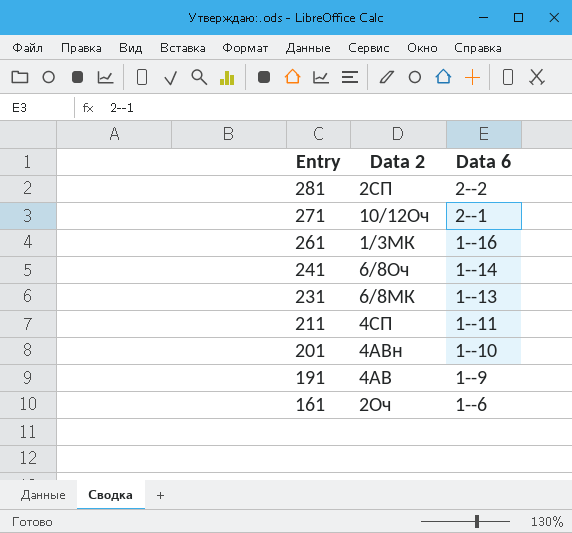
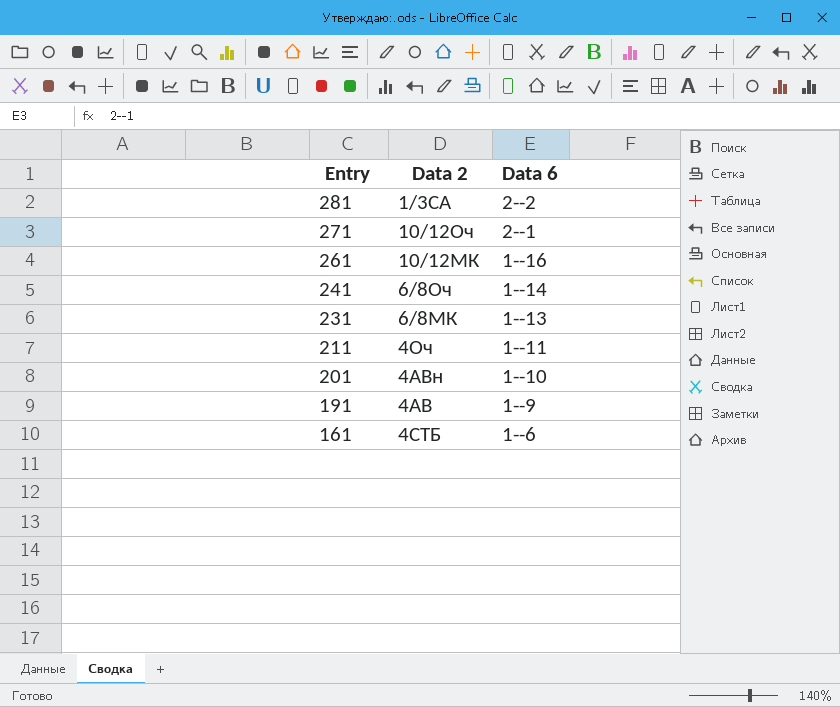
281 | Data 2: 2СП -> 1/3СА
261 | Data 2: 1/3МК -> 10/12МК
211 | Data 2: 4СП -> 4Оч
161 | Data 2: 2Оч -> 4СТБ

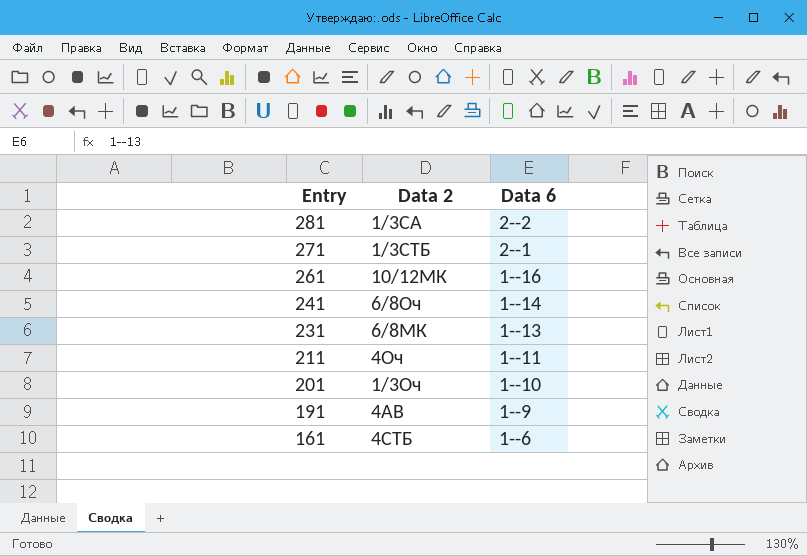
271 | Data 2: 10/12Оч -> 1/3СТБ
201 | Data 2: 4АВн -> 1/3Оч

